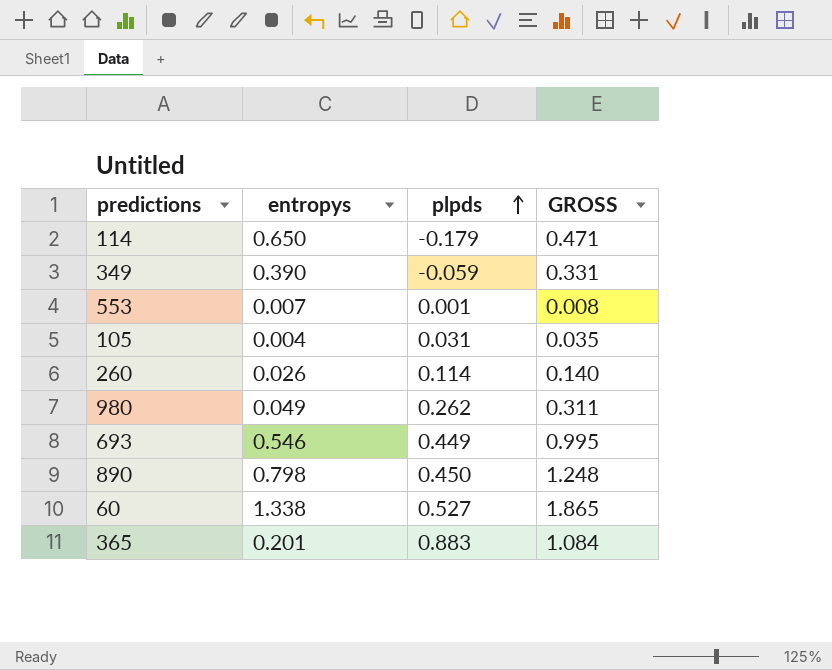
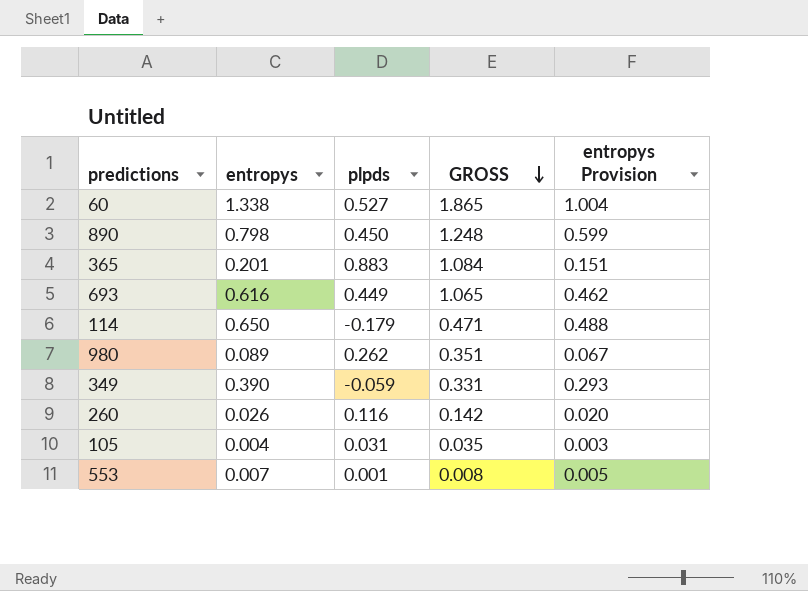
row order: plpds ascending -> GROSS descending
column entropys Provision | formula: none -> [entropys] * 0.75
693 | entropys: 0.546 -> 0.616
693 | GROSS: 0.995 -> 1.065
980 | entropys: 0.049 -> 0.089
980 | GROSS: 0.311 -> 0.351
260 | plpds: 0.114 -> 0.116
260 | GROSS: 0.140 -> 0.142

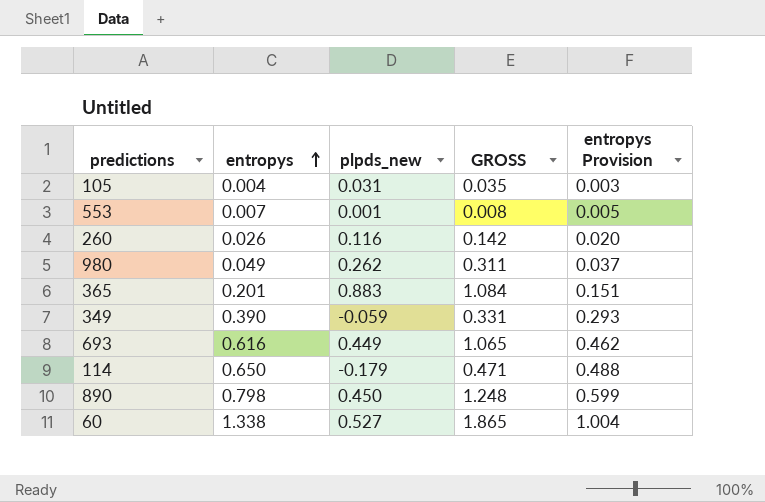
row order: GROSS descending -> entropys ascending
column name: plpds -> plpds_new
980 | entropys: 0.089 -> 0.049
980 | GROSS: 0.351 -> 0.311
980 | entropys Provision: 0.067 -> 0.037

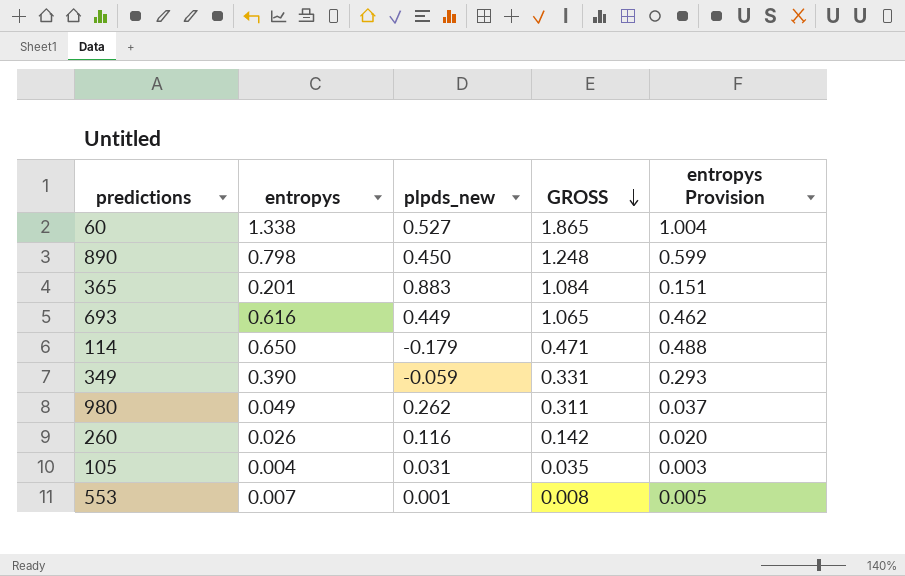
row order: entropys ascending -> GROSS descending

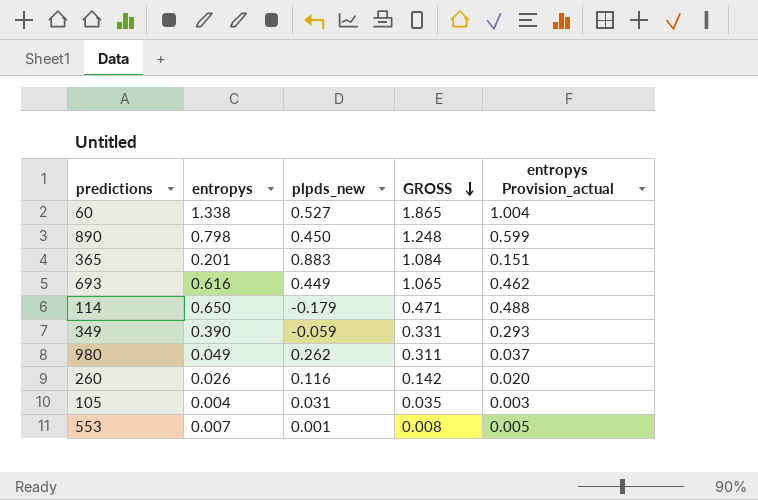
column name: entropys Provision -> entropys Provision_actual

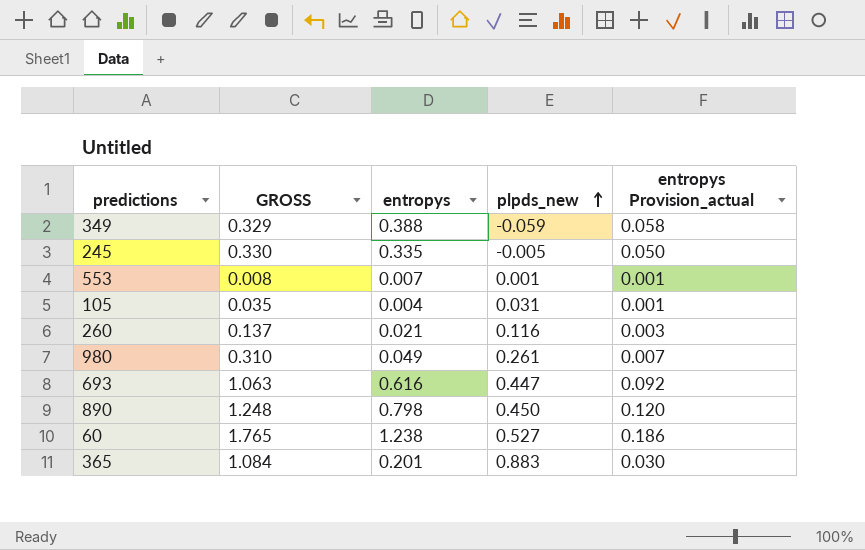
row order: GROSS descending -> plpds_new ascending
column GROSS | position: 4 -> 2
column entropys Provision_actual | formula: [entropys] * 0.75 -> [entropys] * 0.15
row 114: 0.650 | -0.179 | 0.471 | 0.488 -> none
349 | GROSS: 0.331 -> 0.329
349 | entropys: 0.390 -> 0.388
row 245: none -> 0.330 | 0.335 | -0.005 | 0.050
260 | GROSS: 0.142 -> 0.137
260 | entropys: 0.026 -> 0.021
980 | GROSS: 0.311 -> 0.310
980 | plpds_new: 0.262 -> 0.261
693 | GROSS: 1.065 -> 1.063
693 | plpds_new: 0.449 -> 0.447
60 | GROSS: 1.865 -> 1.765
60 | entropys: 1.338 -> 1.238

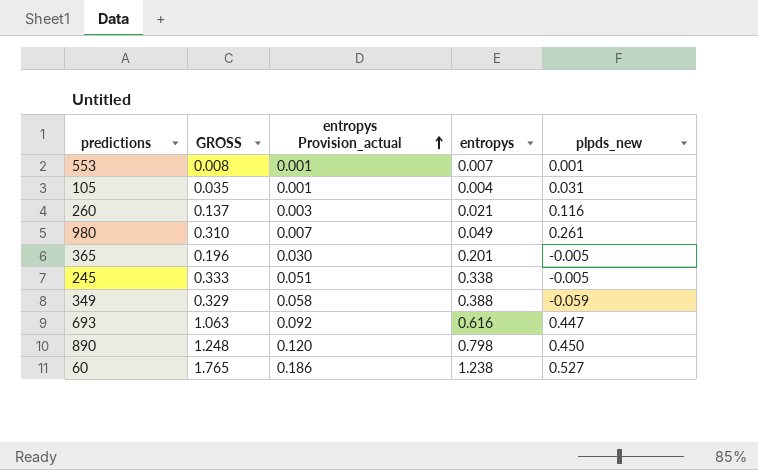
row order: plpds_new ascending -> entropys Provision_actual ascending
column entropys Provision_actual | position: 5 -> 3
365 | GROSS: 1.084 -> 0.196
365 | plpds_new: 0.883 -> -0.005
245 | GROSS: 0.330 -> 0.333
245 | entropys Provision_actual: 0.050 -> 0.051
245 | entropys: 0.335 -> 0.338

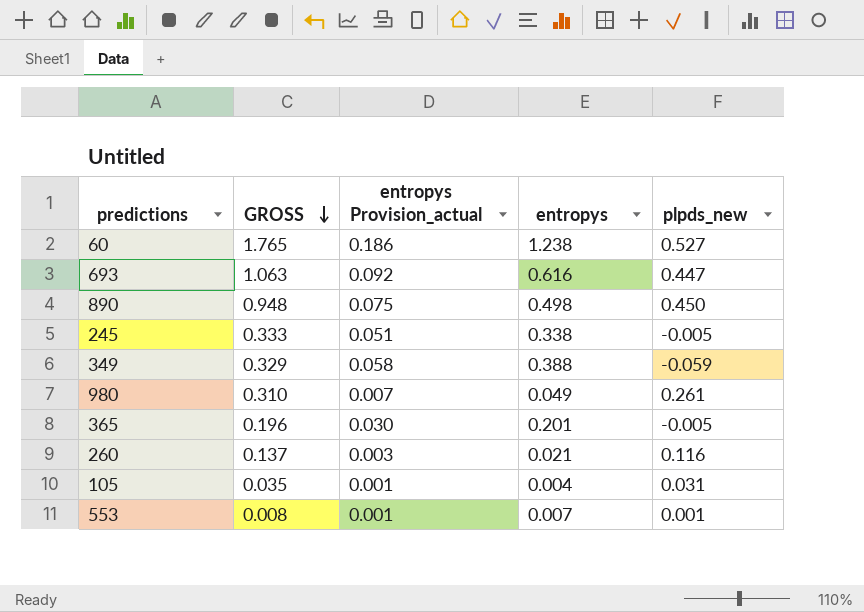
row order: entropys Provision_actual ascending -> GROSS descending
890 | GROSS: 1.248 -> 0.948
890 | entropys Provision_actual: 0.120 -> 0.075
890 | entropys: 0.798 -> 0.498

